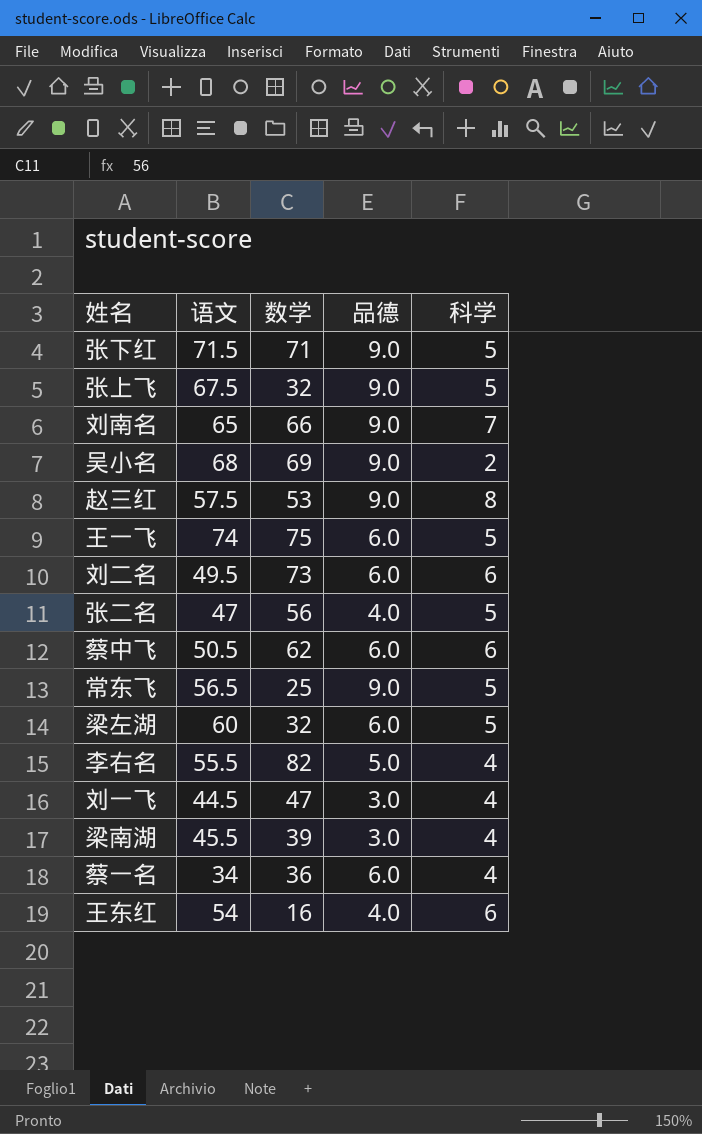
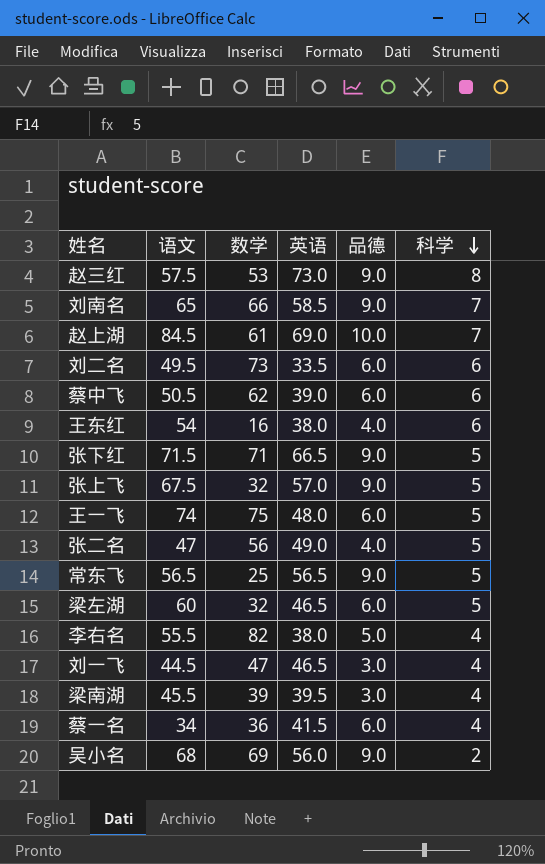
row order: none -> 科学 descending
column 英语 | position: none -> 4
row 赵上湖: none -> 84.5 | 61 | 69.0 | 10.0 | 7

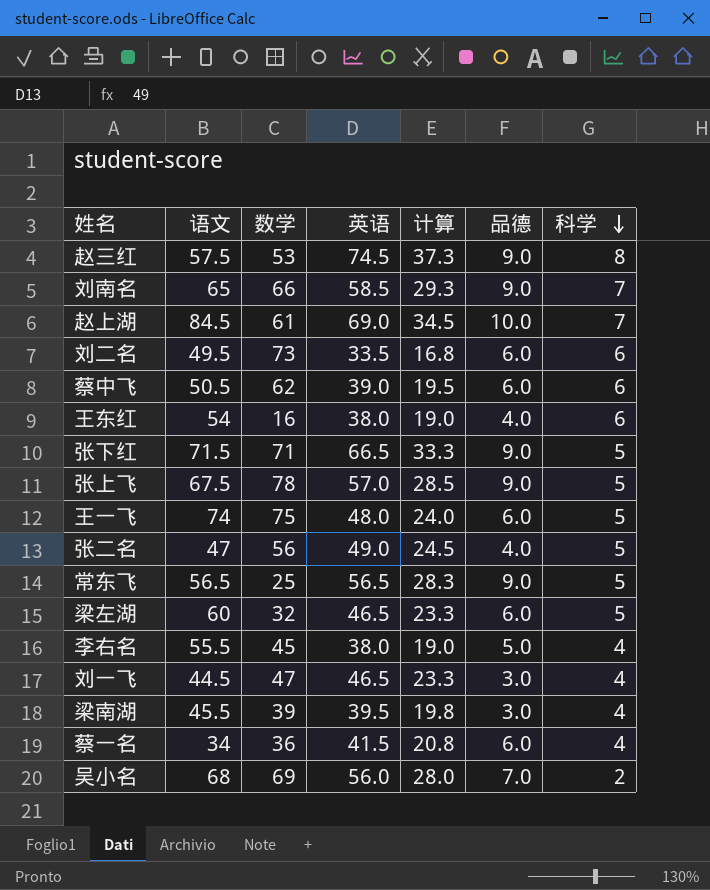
column 计算 | formula: none -> [英语] * 0.5
赵三红 | 英语: 73.0 -> 74.5
张上飞 | 数学: 32 -> 78
李右名 | 数学: 82 -> 45
吴小名 | 品德: 9.0 -> 7.0

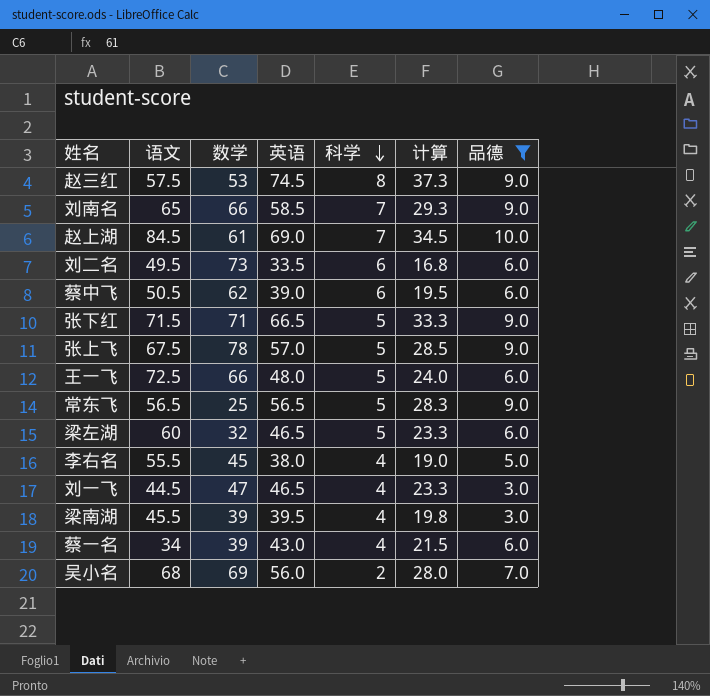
filter: none -> 品德 != 4.0
column 科学 | position: 7 -> 5
王一飞 | 语文: 74 -> 72.5
王一飞 | 数学: 75 -> 66
蔡一名 | 数学: 36 -> 39
蔡一名 | 英语: 41.5 -> 43.0
蔡一名 | 计算: 20.8 -> 21.5

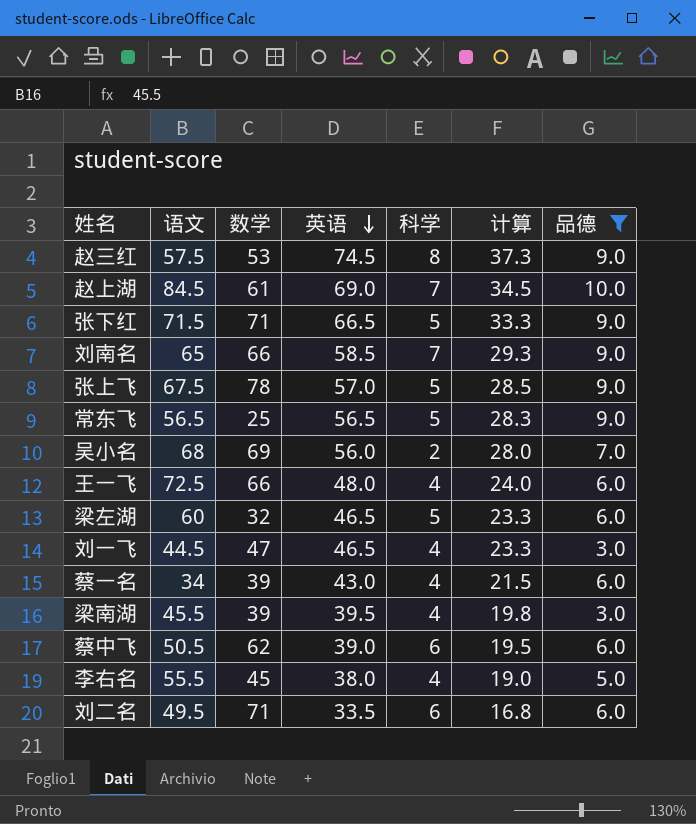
row order: 科学 descending -> 英语 descending
王一飞 | 科学: 5 -> 4
刘二名 | 数学: 73 -> 71

